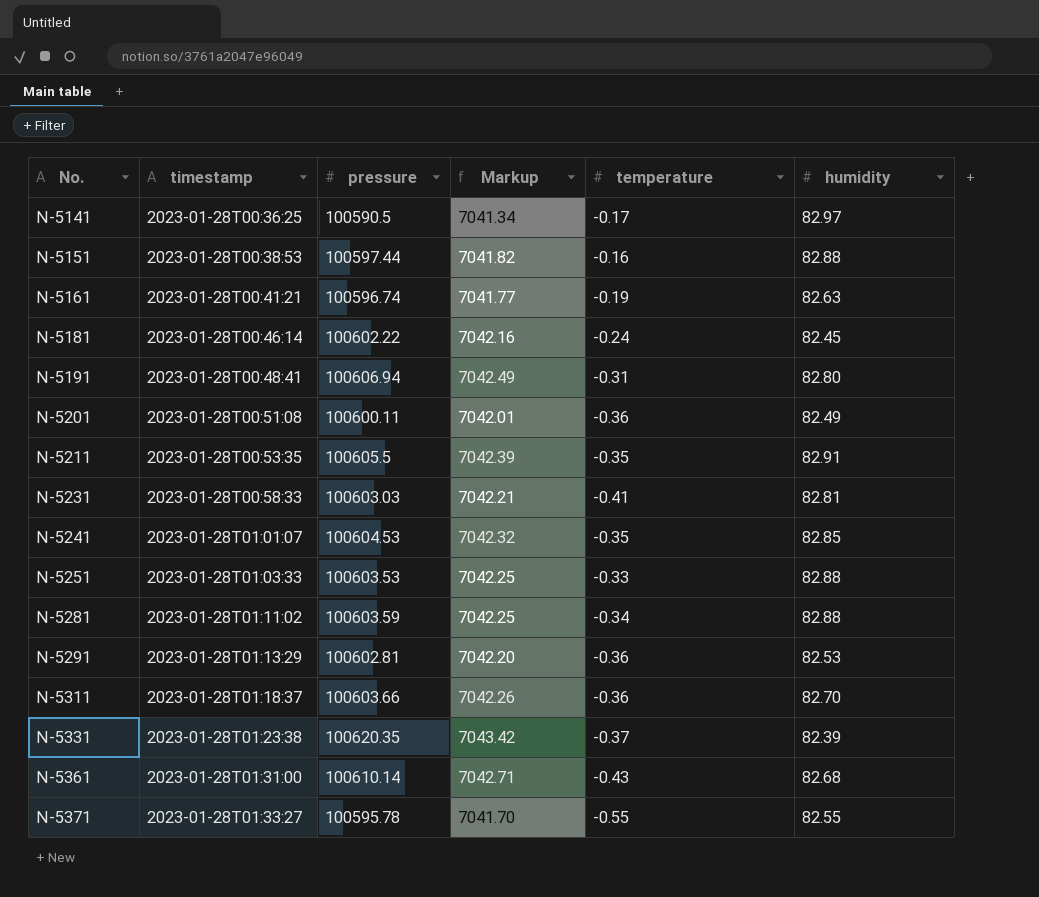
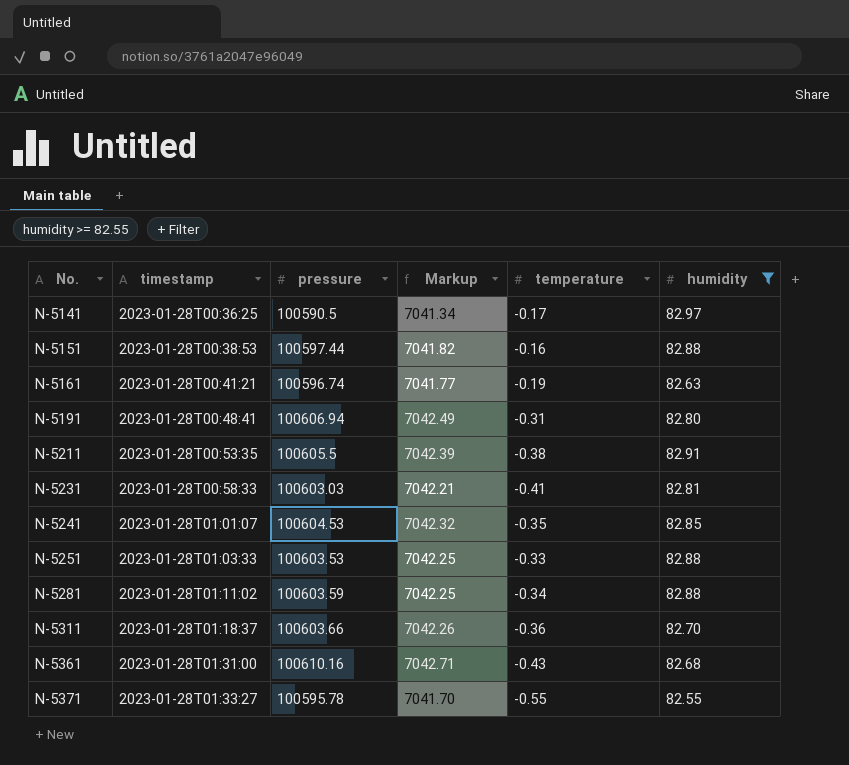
filter: none -> humidity >= 82.55
N-5211 | temperature: -0.35 -> -0.38
N-5361 | pressure: 100610.14 -> 100610.16

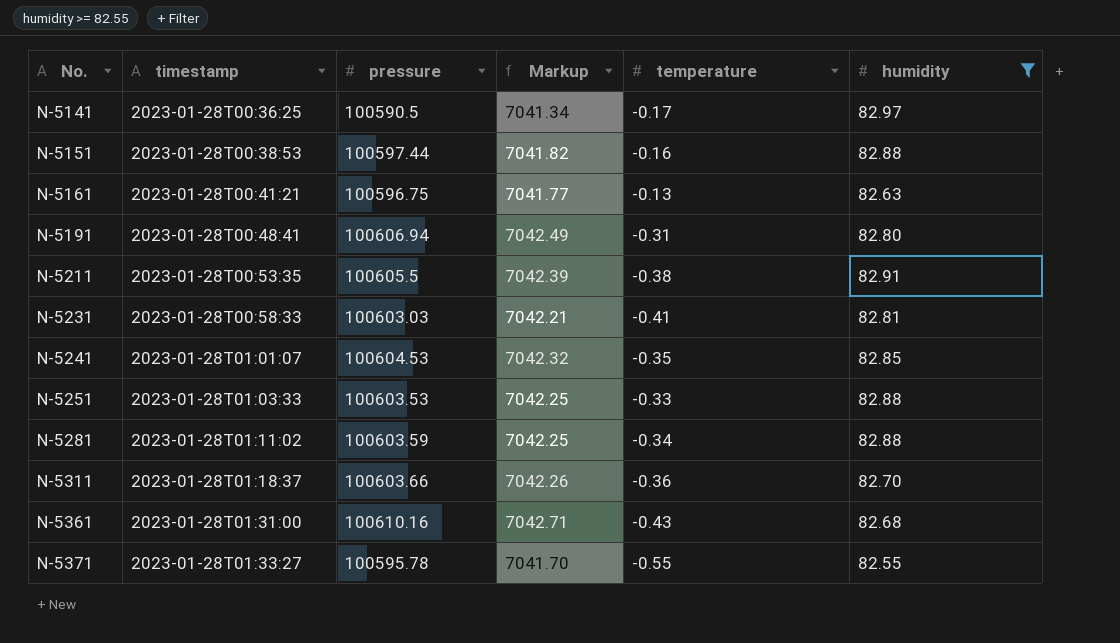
N-5161 | pressure: 100596.74 -> 100596.75
N-5161 | temperature: -0.19 -> -0.13

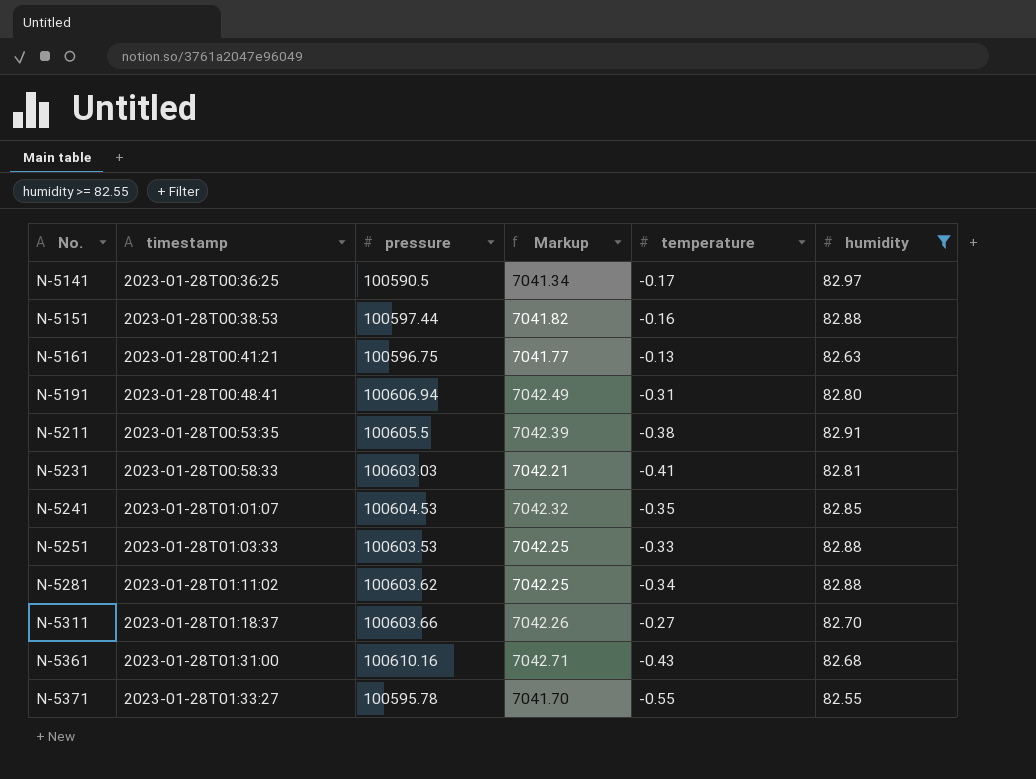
N-5281 | pressure: 100603.59 -> 100603.62
N-5311 | temperature: -0.36 -> -0.27

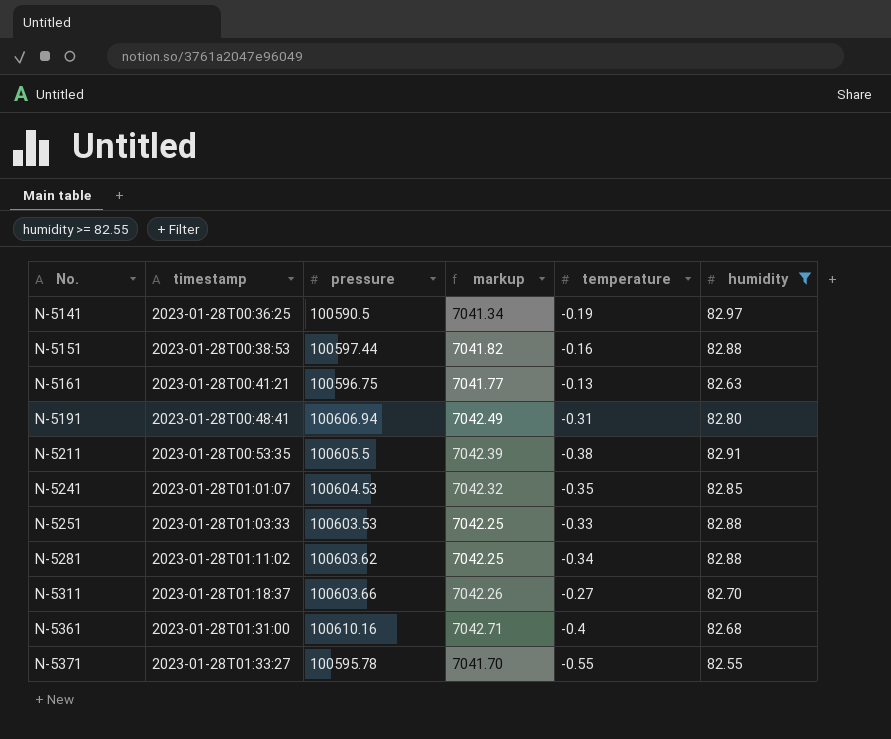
column name: Markup -> markup
row N-5231: 2023-01-28T00:58:33 | 100603.03 | 7042.21 | -0.41 | 82.81 -> none
N-5141 | temperature: -0.17 -> -0.19
N-5361 | temperature: -0.43 -> -0.4

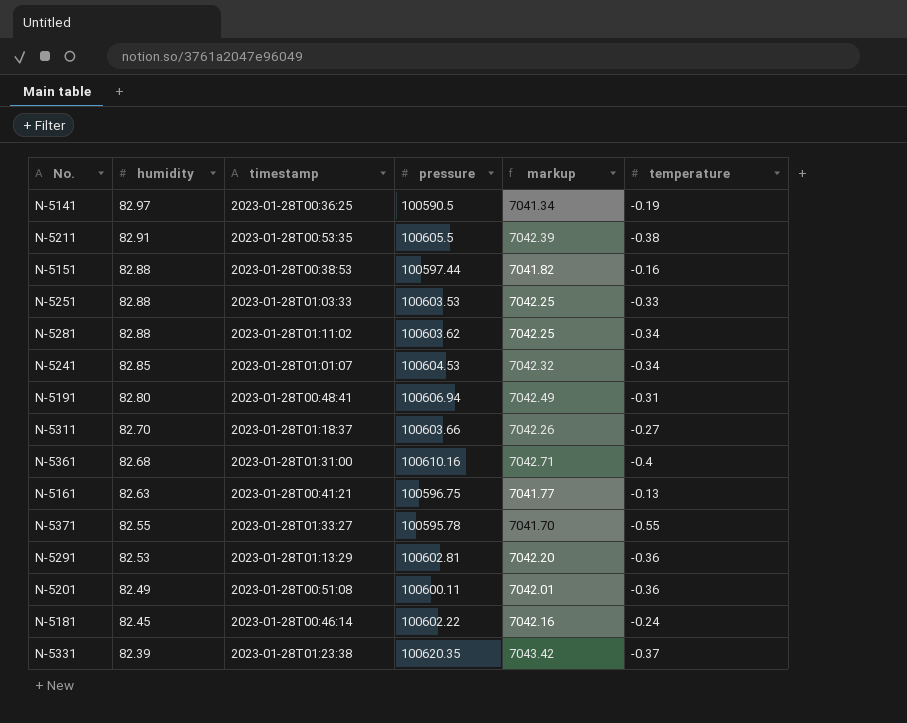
filter: humidity >= 82.55 -> none
row order: No. ascending -> humidity descending
column humidity | position: 6 -> 2
N-5241 | temperature: -0.35 -> -0.34

